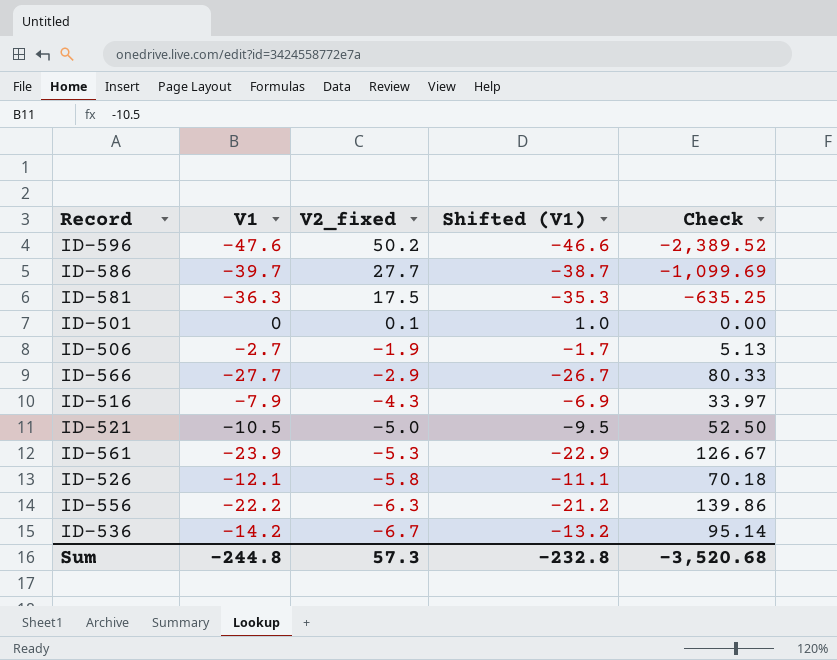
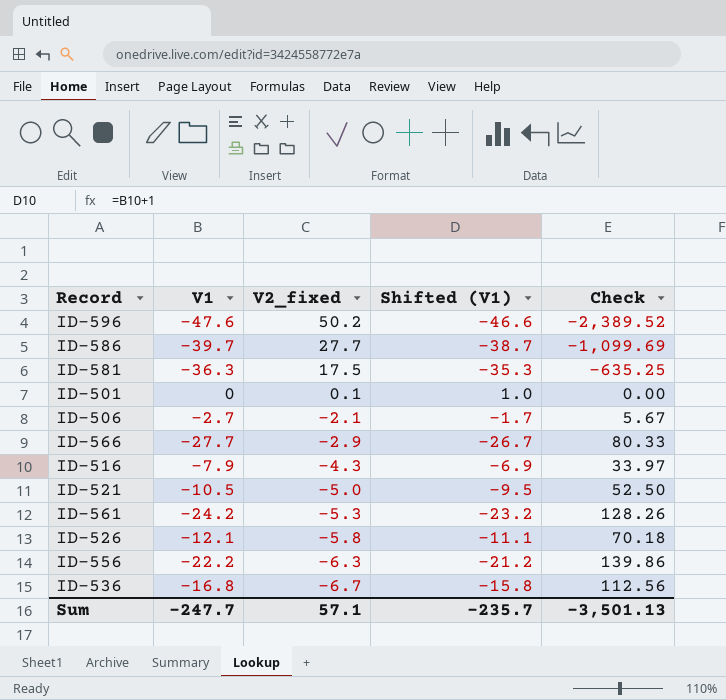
ID-506 | V2_fixed: -1.9 -> -2.1
ID-506 | Check: 5.13 -> 5.67
ID-561 | V1: -23.9 -> -24.2
ID-561 | Shifted (V1): -22.9 -> -23.2
ID-561 | Check: 126.67 -> 128.26
ID-536 | V1: -14.2 -> -16.8
ID-536 | Shifted (V1): -13.2 -> -15.8
ID-536 | Check: 95.14 -> 112.56
Sum | V1: -244.8 -> -247.7
Sum | V2_fixed: 57.3 -> 57.1
Sum | Shifted (V1): -232.8 -> -235.7
Sum | Check: -3,520.68 -> -3,501.13

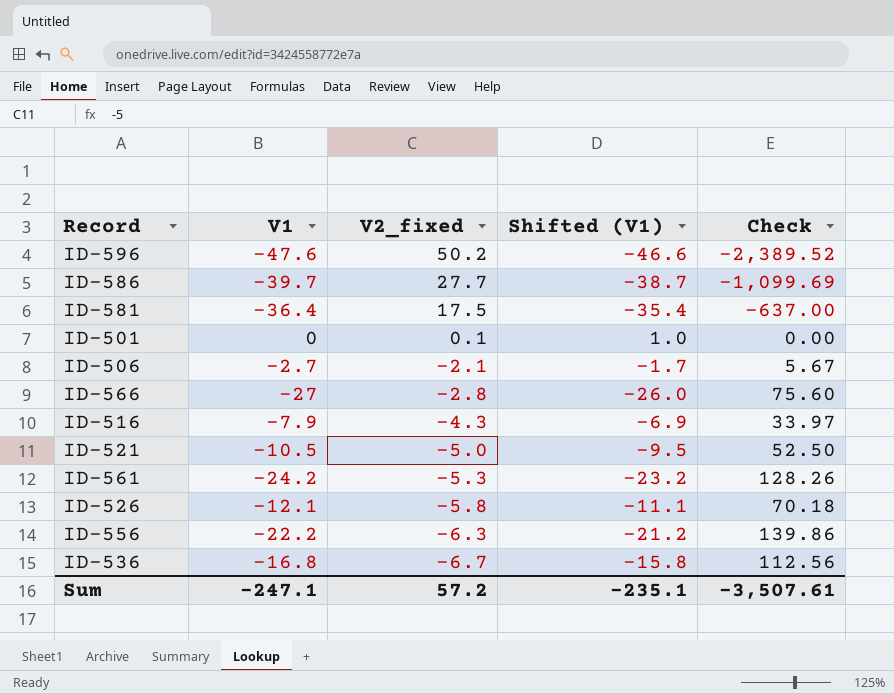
ID-581 | V1: -36.3 -> -36.4
ID-581 | Shifted (V1): -35.3 -> -35.4
ID-581 | Check: -635.25 -> -637.00
ID-566 | V1: -27.7 -> -27
ID-566 | V2_fixed: -2.9 -> -2.8
ID-566 | Shifted (V1): -26.7 -> -26.0
ID-566 | Check: 80.33 -> 75.60
Sum | V1: -247.7 -> -247.1
Sum | V2_fixed: 57.1 -> 57.2
Sum | Shifted (V1): -235.7 -> -235.1
Sum | Check: -3,501.13 -> -3,507.61

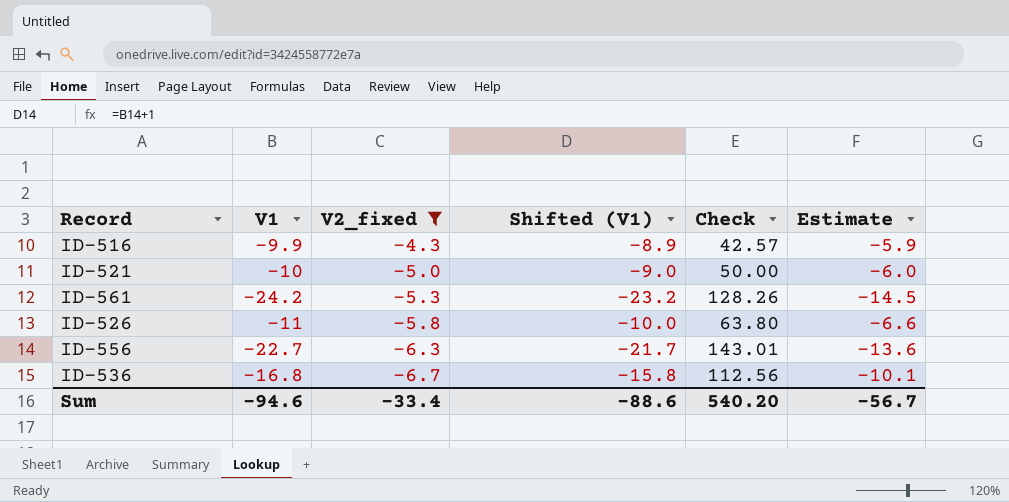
filter: none -> V2_fixed <= -4.3
column Estimate | formula: none -> [V1] * 0.6
ID-516 | V1: -7.9 -> -9.9
ID-516 | Shifted (V1): -6.9 -> -8.9
ID-516 | Check: 33.97 -> 42.57
ID-521 | V1: -10.5 -> -10
ID-521 | Shifted (V1): -9.5 -> -9.0
ID-521 | Check: 52.50 -> 50.00
ID-526 | V1: -12.1 -> -11
ID-526 | Shifted (V1): -11.1 -> -10.0
ID-526 | Check: 70.18 -> 63.80
ID-556 | V1: -22.2 -> -22.7
ID-556 | Shifted (V1): -21.2 -> -21.7
ID-556 | Check: 139.86 -> 143.01
Sum | V1: -247.1 -> -94.6
Sum | V2_fixed: 57.2 -> -33.4
Sum | Shifted (V1): -235.1 -> -88.6
Sum | Check: -3,507.61 -> 540.20

